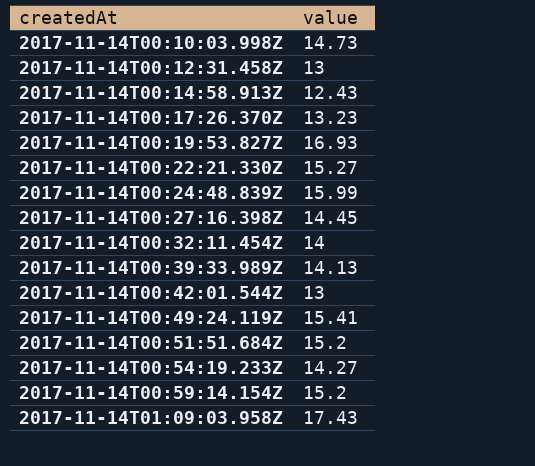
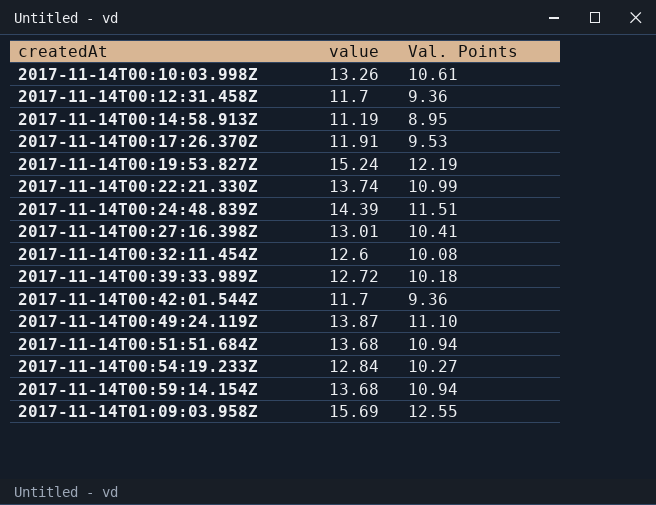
column Val. Points | formula: none -> [value] * 0.8
2017-11-14T00:10:03.998Z | value: 14.73 -> 13.26
2017-11-14T00:12:31.458Z | value: 13 -> 11.7
2017-11-14T00:14:58.913Z | value: 12.43 -> 11.19
2017-11-14T00:17:26.370Z | value: 13.23 -> 11.91
2017-11-14T00:19:53.827Z | value: 16.93 -> 15.24
2017-11-14T00:22:21.330Z | value: 15.27 -> 13.74
2017-11-14T00:24:48.839Z | value: 15.99 -> 14.39
2017-11-14T00:27:16.398Z | value: 14.45 -> 13.01
2017-11-14T00:32:11.454Z | value: 14 -> 12.6
2017-11-14T00:39:33.989Z | value: 14.13 -> 12.72
2017-11-14T00:42:01.544Z | value: 13 -> 11.7
2017-11-14T00:49:24.119Z | value: 15.41 -> 13.87
2017-11-14T00:51:51.684Z | value: 15.2 -> 13.68
2017-11-14T00:54:19.233Z | value: 14.27 -> 12.84
2017-11-14T00:59:14.154Z | value: 15.2 -> 13.68
2017-11-14T01:09:03.958Z | value: 17.43 -> 15.69

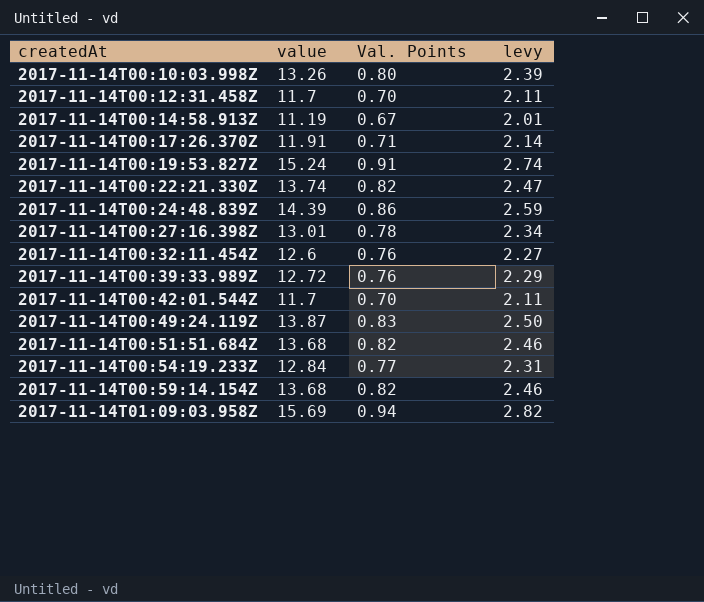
column Val. Points | formula: [value] * 0.8 -> [value] * 0.06
column levy | formula: none -> [value] * 0.18

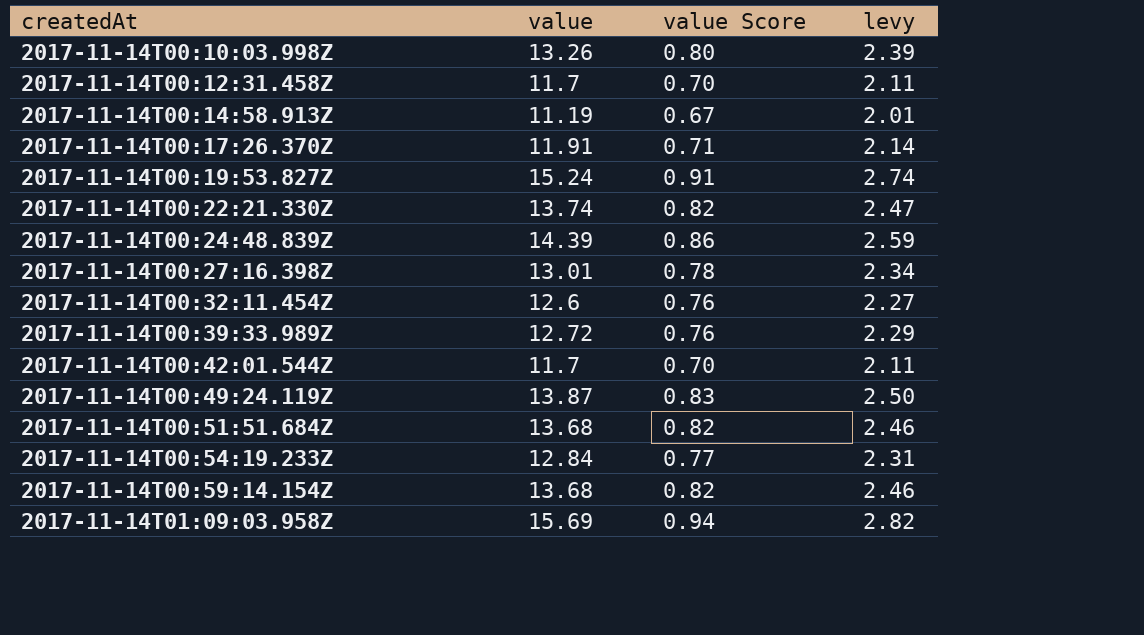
column name: Val. Points -> value Score

